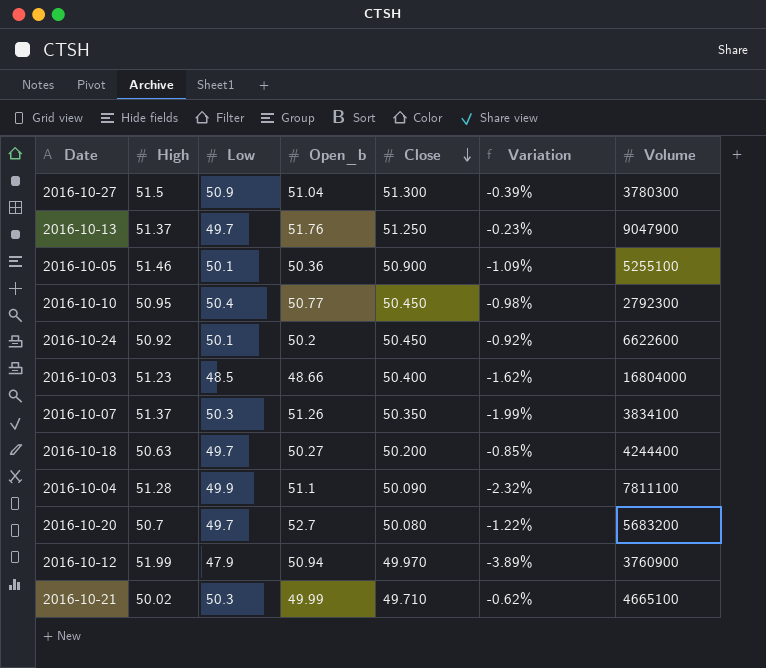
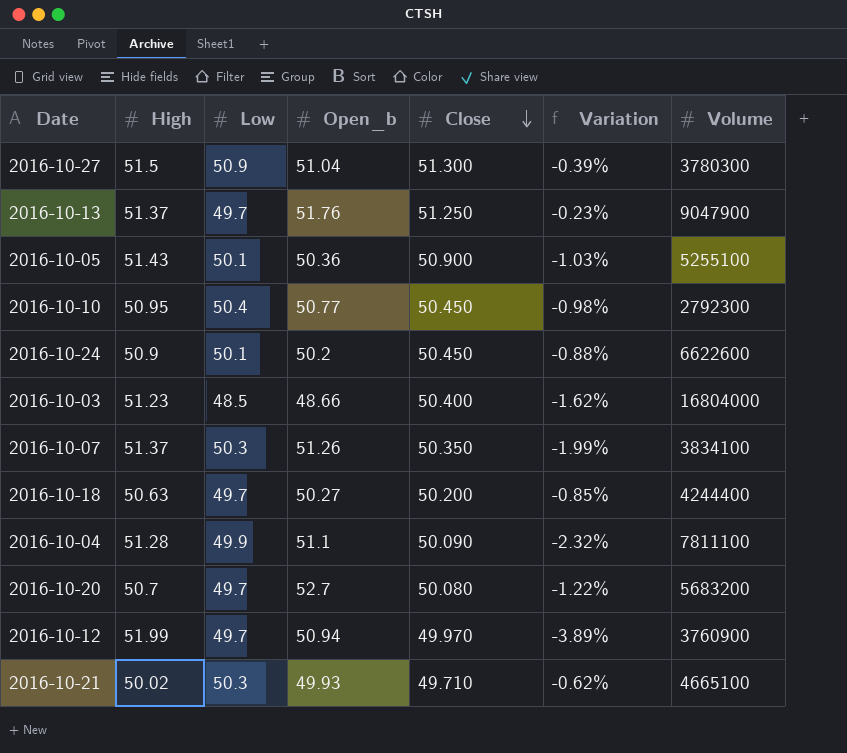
2016-10-05 | High: 51.46 -> 51.43
2016-10-05 | Variation: -1.09% -> -1.03%
2016-10-24 | High: 50.92 -> 50.9
2016-10-24 | Variation: -0.92% -> -0.88%
2016-10-12 | Low: 47.9 -> 49.7
2016-10-21 | Open_b: 49.99 -> 49.93

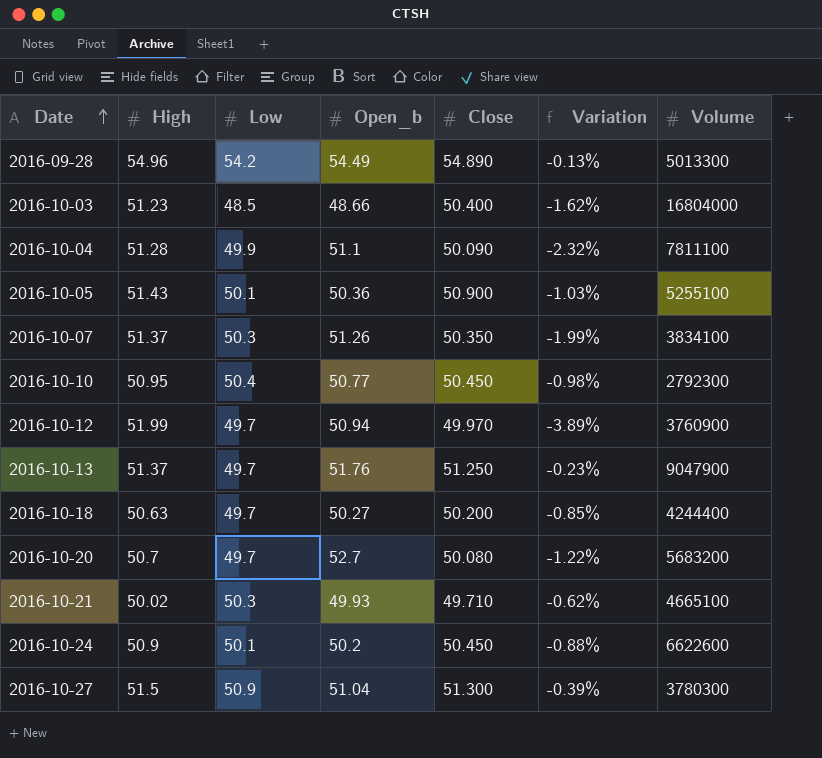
row order: Close descending -> Date ascending
row 2016-09-28: none -> 54.96 | 54.2 | 54.49 | 54.890 | -0.13% | 5013300

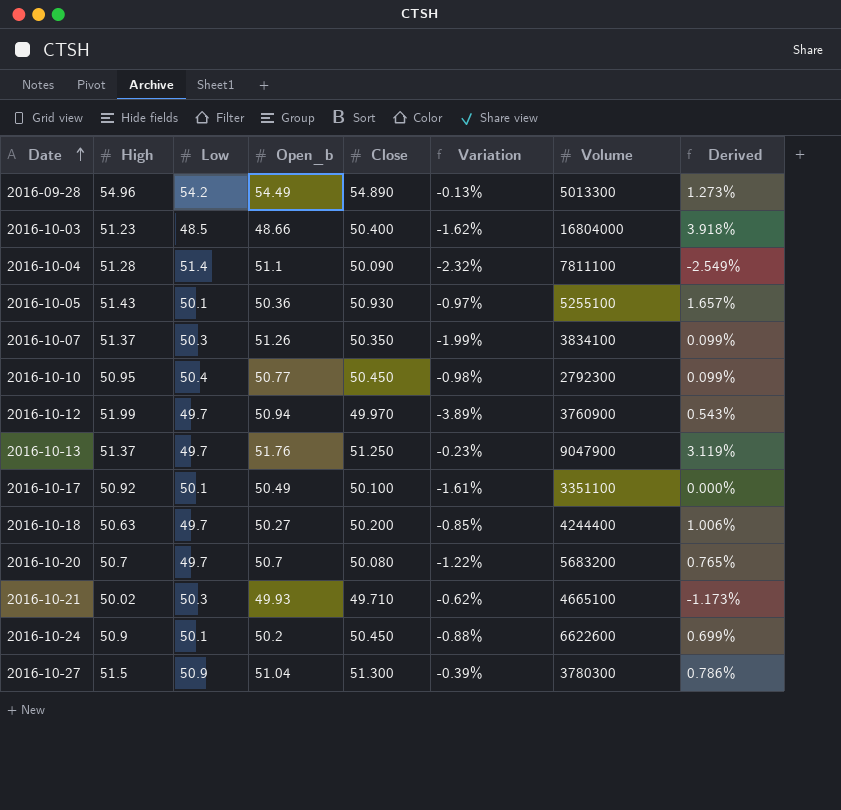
column Derived | formula: none -> ([Close] - [Low]) / [Low]
2016-10-04 | Low: 49.9 -> 51.4
2016-10-05 | Close: 50.900 -> 50.930
2016-10-05 | Variation: -1.03% -> -0.97%
row 2016-10-17: none -> 50.92 | 50.1 | 50.49 | 50.100 | -1.61% | 3351100 | 0.000%
2016-10-20 | Open_b: 52.7 -> 50.7

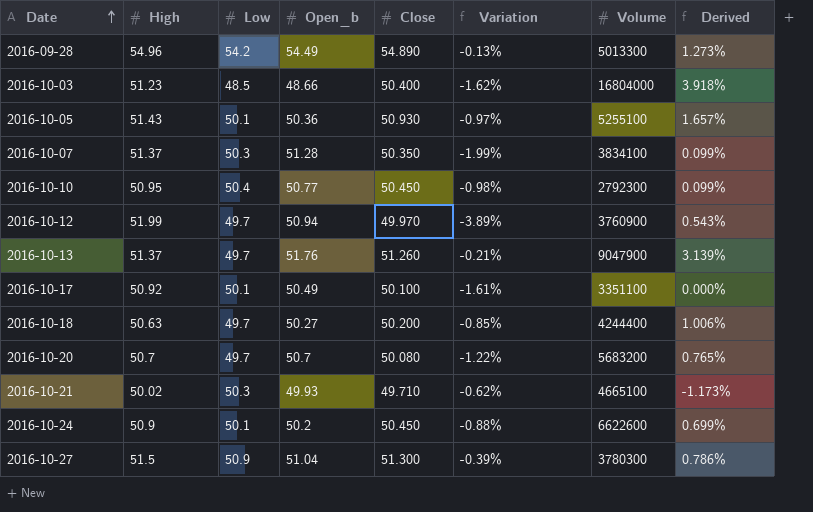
row 2016-10-04: 51.28 | 51.4 | 51.1 | 50.090 | -2.32% | 7811100 | -2.549% -> none
2016-10-07 | Open_b: 51.26 -> 51.28
2016-10-13 | Close: 51.250 -> 51.260
2016-10-13 | Variation: -0.23% -> -0.21%
2016-10-13 | Derived: 3.119% -> 3.139%

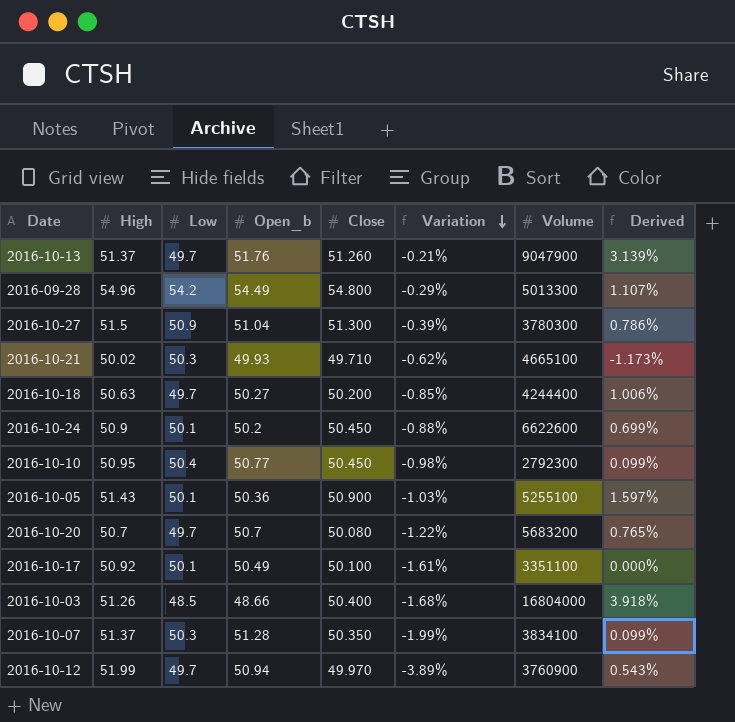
row order: Date ascending -> Variation descending
2016-09-28 | Close: 54.890 -> 54.800
2016-09-28 | Variation: -0.13% -> -0.29%
2016-09-28 | Derived: 1.273% -> 1.107%
2016-10-05 | Close: 50.930 -> 50.900
2016-10-05 | Variation: -0.97% -> -1.03%
2016-10-05 | Derived: 1.657% -> 1.597%
2016-10-03 | High: 51.23 -> 51.26
2016-10-03 | Variation: -1.62% -> -1.68%

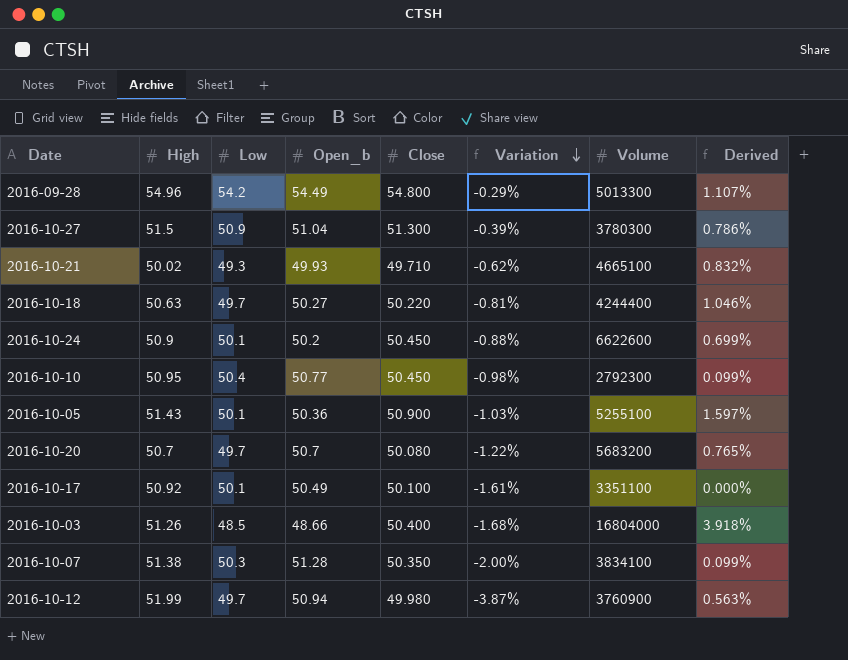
row 2016-10-13: 51.37 | 49.7 | 51.76 | 51.260 | -0.21% | 9047900 | 3.139% -> none
2016-10-21 | Low: 50.3 -> 49.3
2016-10-21 | Derived: -1.173% -> 0.832%
2016-10-18 | Close: 50.200 -> 50.220
2016-10-18 | Variation: -0.85% -> -0.81%
2016-10-18 | Derived: 1.006% -> 1.046%
2016-10-07 | High: 51.37 -> 51.38
2016-10-07 | Variation: -1.99% -> -2.00%
2016-10-12 | Close: 49.970 -> 49.980
2016-10-12 | Variation: -3.89% -> -3.87%
2016-10-12 | Derived: 0.543% -> 0.563%

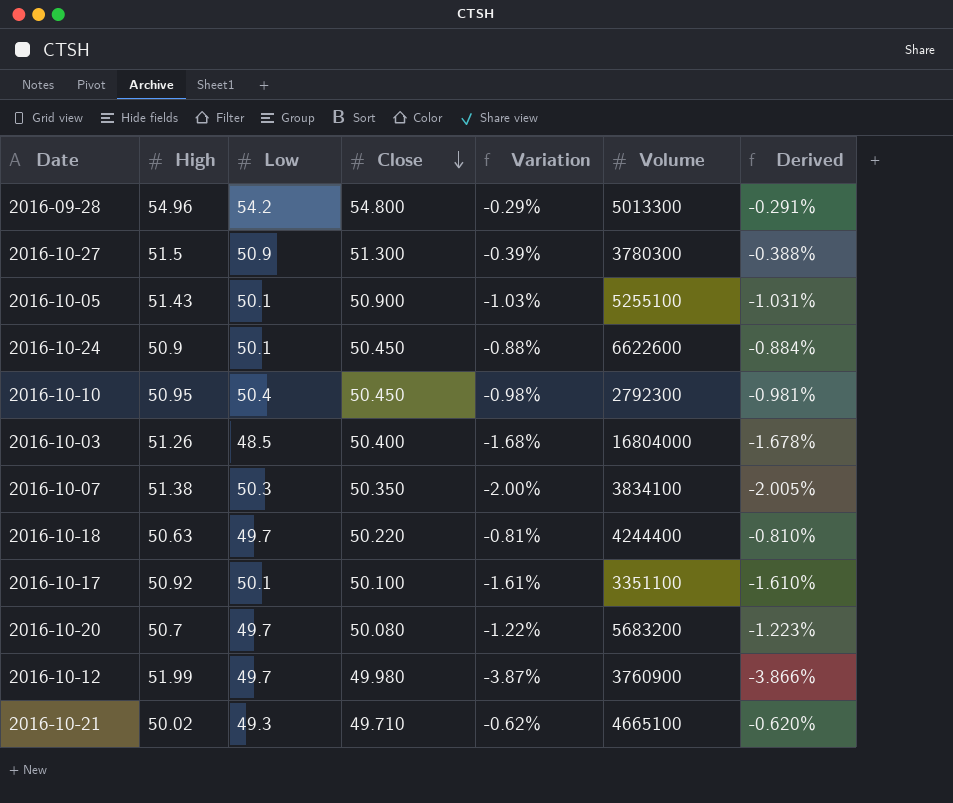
row order: Variation descending -> Close descending
column Open_b | position: 4 -> none
column Derived | formula: ([Close] - [Low]) / [Low] -> ([Close] - [High]) / [High]

